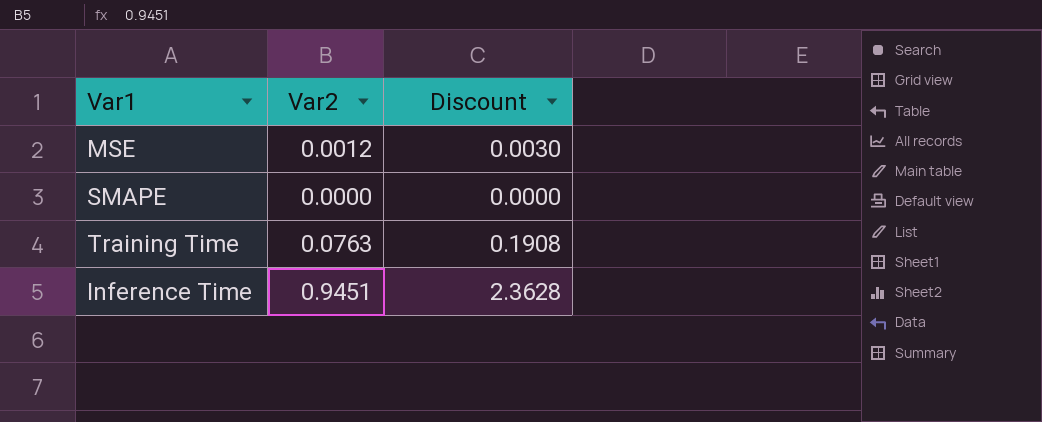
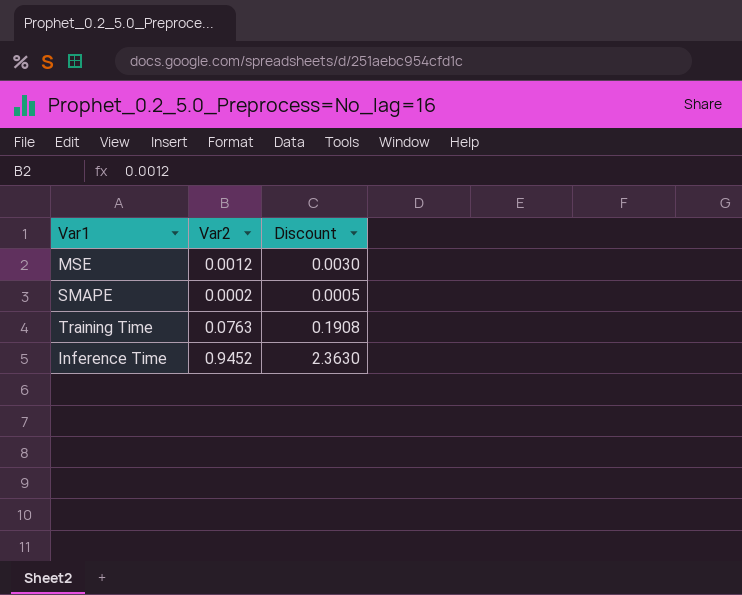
SMAPE | Var2: 0.0000 -> 0.0002
SMAPE | Discount: 0.0000 -> 0.0005
Inference Time | Var2: 0.9451 -> 0.9452
Inference Time | Discount: 2.3628 -> 2.3630

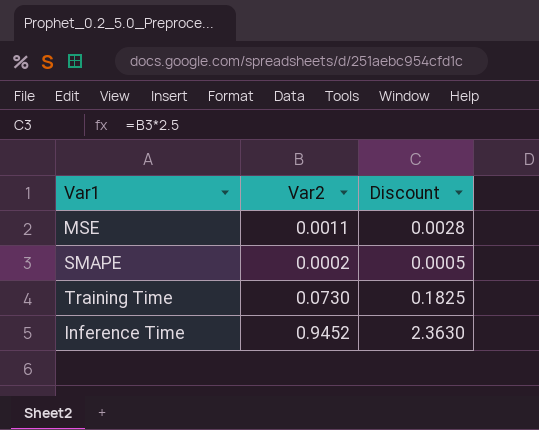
MSE | Var2: 0.0012 -> 0.0011
MSE | Discount: 0.0030 -> 0.0028
Training Time | Var2: 0.0763 -> 0.0730
Training Time | Discount: 0.1908 -> 0.1825

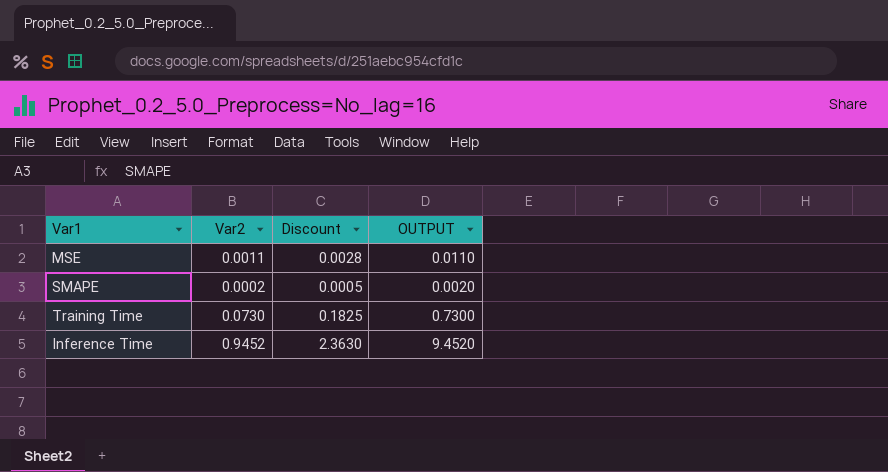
column OUTPUT | formula: none -> [Var2] * 10

